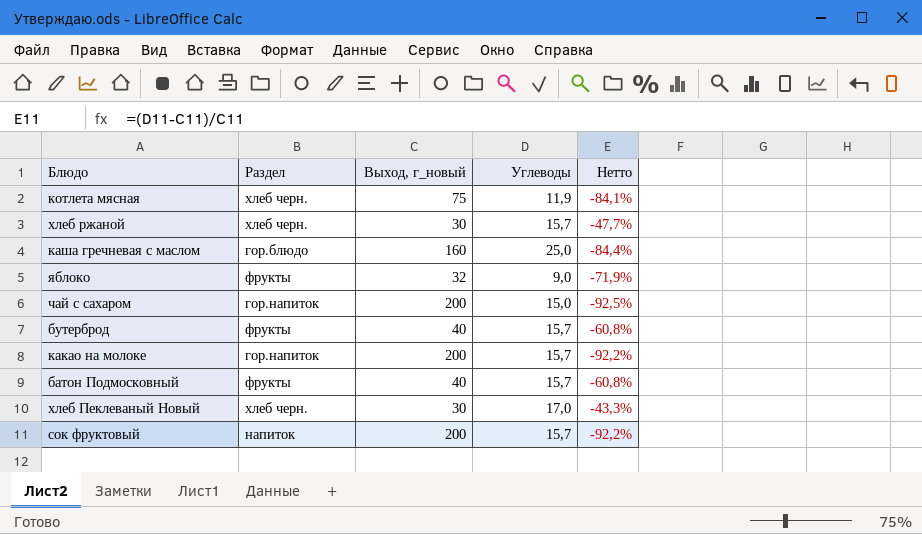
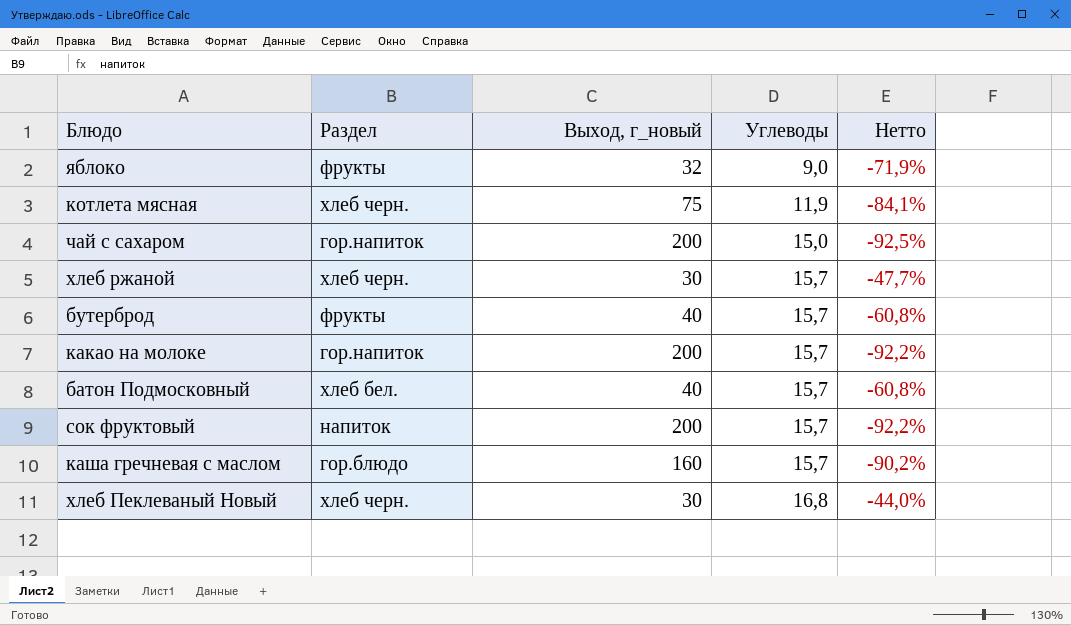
row order: none -> Углеводы ascending
батон Подмосковный | Раздел: фрукты -> хлеб бел.
каша гречневая с маслом | Углеводы: 25,0 -> 15,7
каша гречневая с маслом | Нетто: -84,4% -> -90,2%
хлеб Пеклеваный Новый | Углеводы: 17,0 -> 16,8
хлеб Пеклеваный Новый | Нетто: -43,3% -> -44,0%

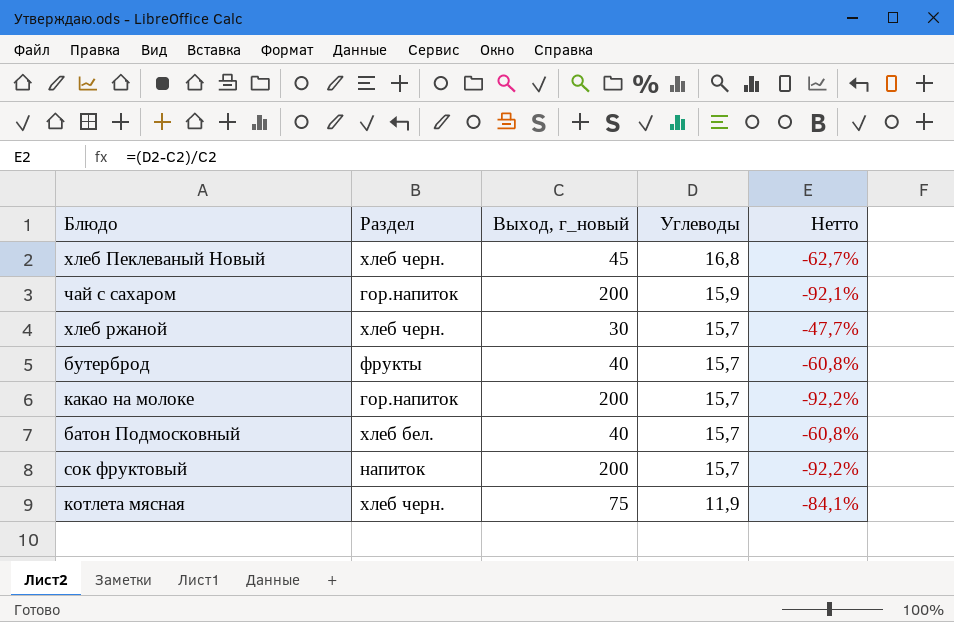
row order: Углеводы ascending -> Углеводы descending
row яблоко: фрукты | 32 | 9,0 | -71,9% -> none
row каша гречневая с маслом: гор.блюдо | 160 | 15,7 | -90,2% -> none
хлеб Пеклеваный Новый | Выход, г_новый: 30 -> 45
хлеб Пеклеваный Новый | Нетто: -44,0% -> -62,7%
чай с сахаром | Углеводы: 15,0 -> 15,9
чай с сахаром | Нетто: -92,5% -> -92,1%

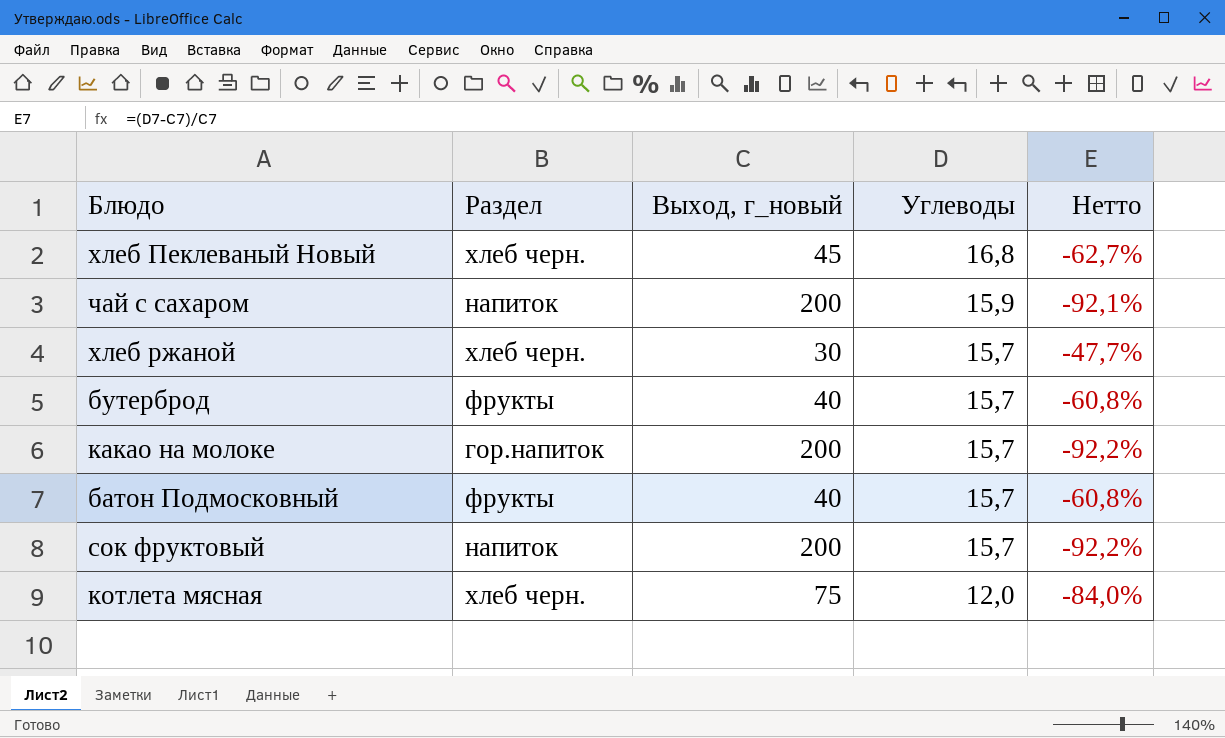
чай с сахаром | Раздел: гор.напиток -> напиток
батон Подмосковный | Раздел: хлеб бел. -> фрукты
котлета мясная | Углеводы: 11,9 -> 12,0
котлета мясная | Нетто: -84,1% -> -84,0%

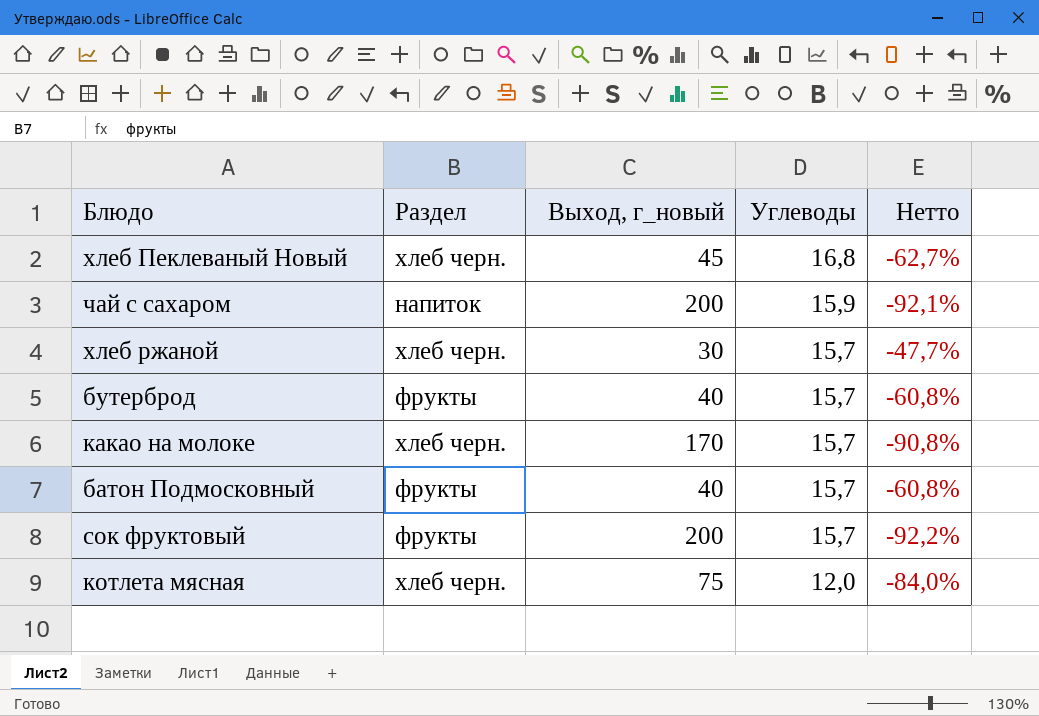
какао на молоке | Раздел: гор.напиток -> хлеб черн.
какао на молоке | Выход, г_новый: 200 -> 170
какао на молоке | Нетто: -92,2% -> -90,8%
сок фруктовый | Раздел: напиток -> фрукты

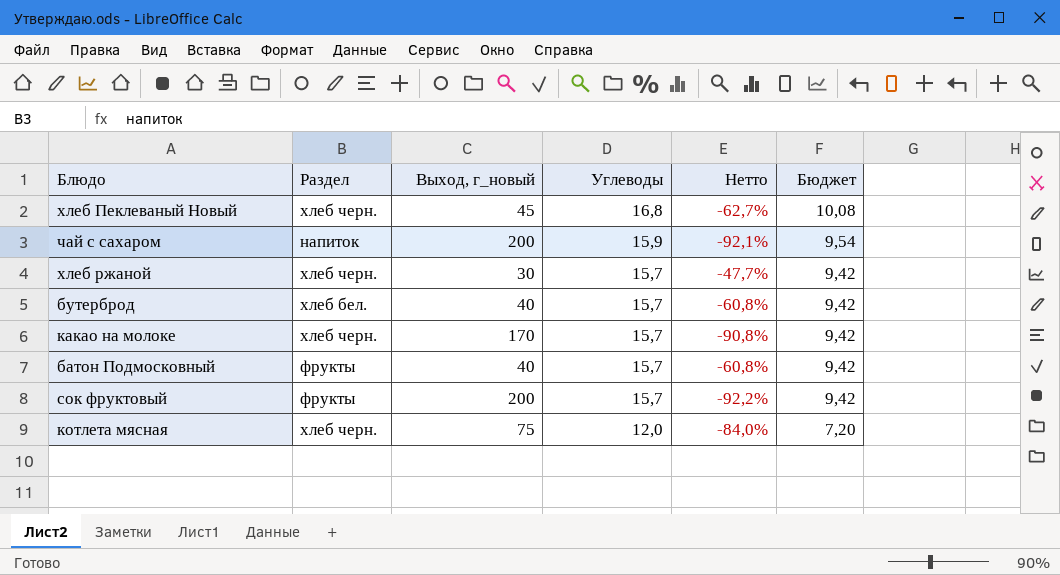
column Бюджет | formula: none -> [Углеводы] * 0,6
бутерброд | Раздел: фрукты -> хлеб бел.

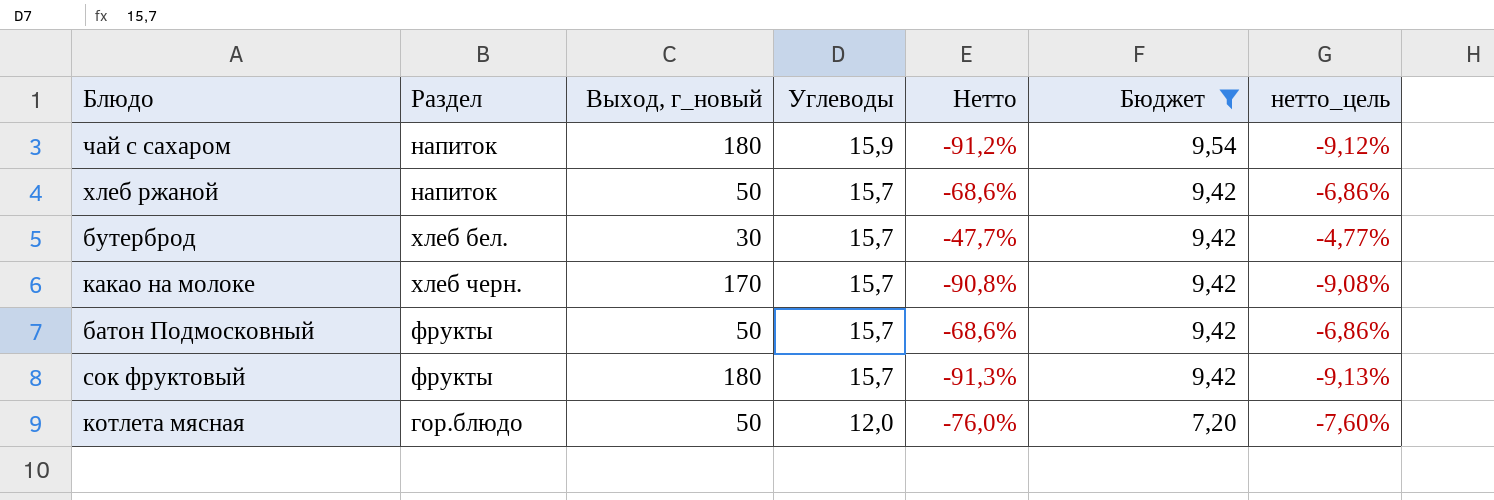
filter: none -> Бюджет != 10,08
column нетто_цель | formula: none -> [Нетто] * 0,1
чай с сахаром | Выход, г_новый: 200 -> 180
чай с сахаром | Нетто: -92,1% -> -91,2%
хлеб ржаной | Раздел: хлеб черн. -> напиток
хлеб ржаной | Выход, г_новый: 30 -> 50
хлеб ржаной | Нетто: -47,7% -> -68,6%
бутерброд | Выход, г_новый: 40 -> 30
бутерброд | Нетто: -60,8% -> -47,7%
батон Подмосковный | Выход, г_новый: 40 -> 50
батон Подмосковный | Нетто: -60,8% -> -68,6%
сок фруктовый | Выход, г_новый: 200 -> 180
сок фруктовый | Нетто: -92,2% -> -91,3%
котлета мясная | Раздел: хлеб черн. -> гор.блюдо
котлета мясная | Выход, г_новый: 75 -> 50
котлета мясная | Нетто: -84,0% -> -76,0%

